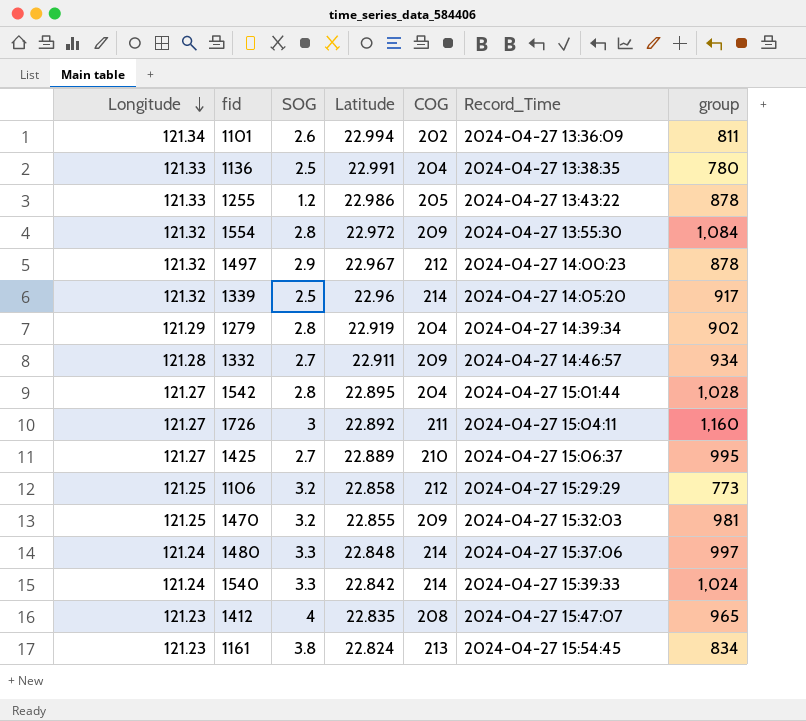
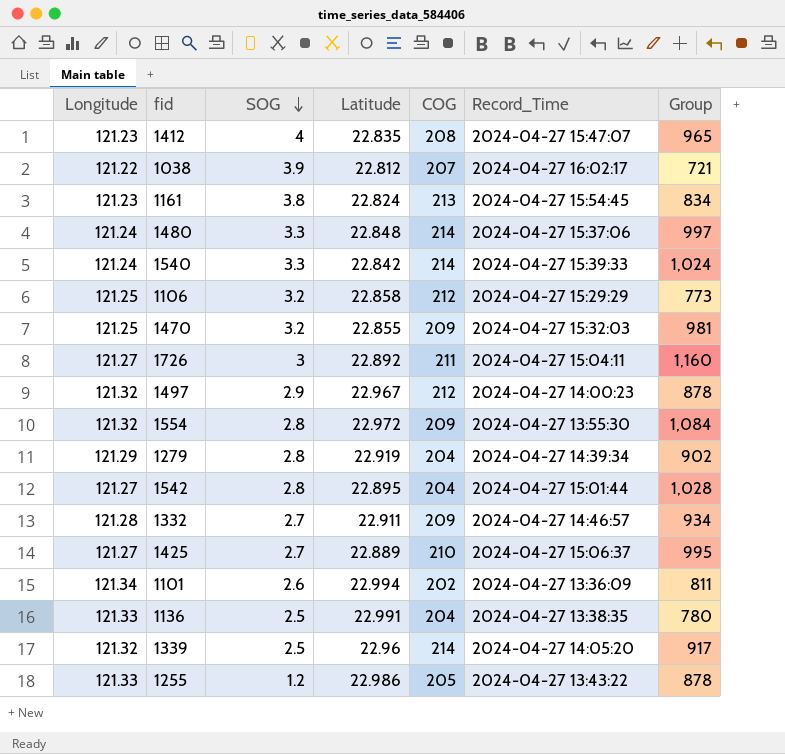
row order: Longitude descending -> SOG descending
column name: group -> Group
row 1038: none -> 121.22 | 3.9 | 22.812 | 207 | 2024-04-27 16:02:17 | 721

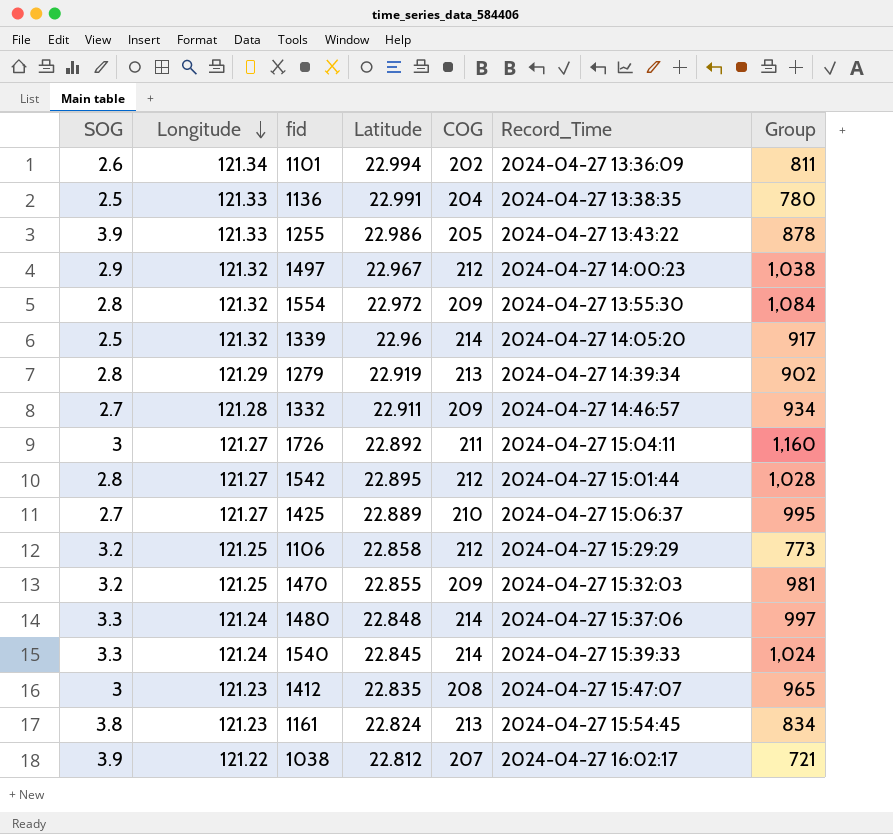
row order: SOG descending -> Longitude descending
column SOG | position: 3 -> 1
1255 | SOG: 1.2 -> 3.9
1497 | Group: 878 -> 1,038
1279 | COG: 204 -> 213
1542 | COG: 204 -> 212
1540 | Latitude: 22.842 -> 22.845
1412 | SOG: 4 -> 3

